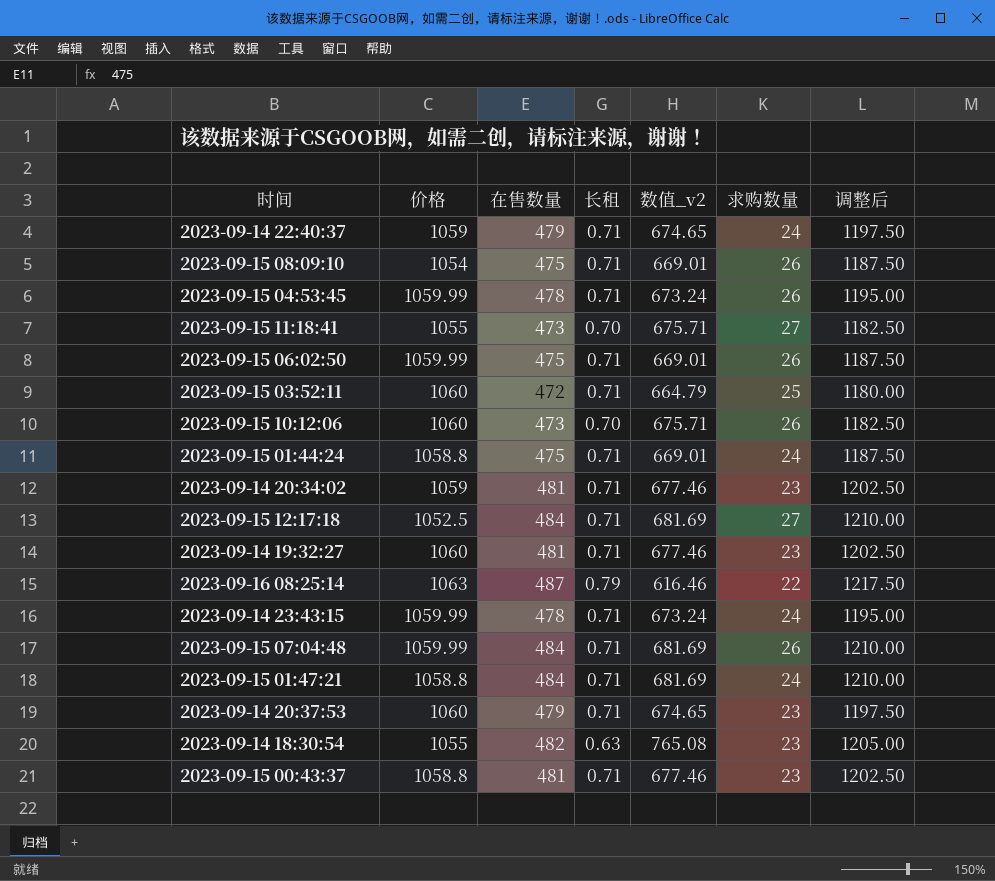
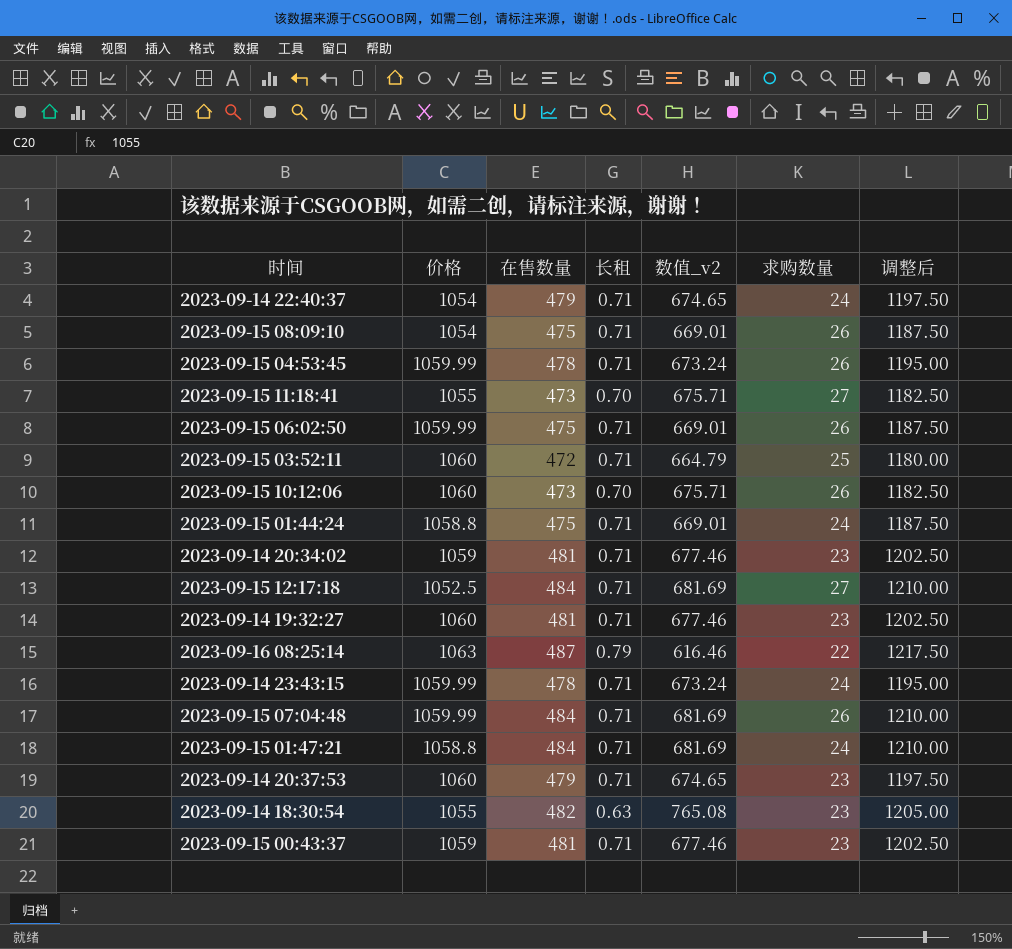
2023-09-14 22:40:37 | 价格: 1059 -> 1054
2023-09-15 00:43:37 | 价格: 1058.8 -> 1059

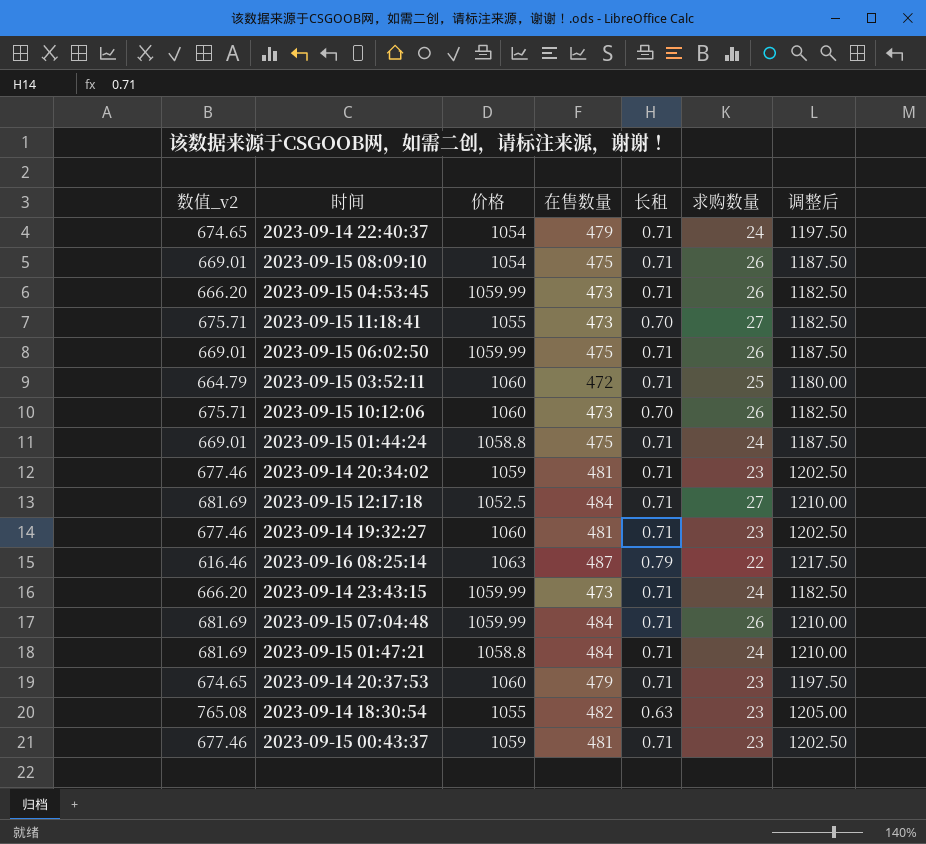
column 数值_v2 | position: 5 -> 1
2023-09-15 04:53:45 | 数值_v2: 673.24 -> 666.20
2023-09-15 04:53:45 | 在售数量: 478 -> 473
2023-09-15 04:53:45 | 调整后: 1195.00 -> 1182.50
2023-09-14 23:43:15 | 数值_v2: 673.24 -> 666.20
2023-09-14 23:43:15 | 在售数量: 478 -> 473
2023-09-14 23:43:15 | 调整后: 1195.00 -> 1182.50

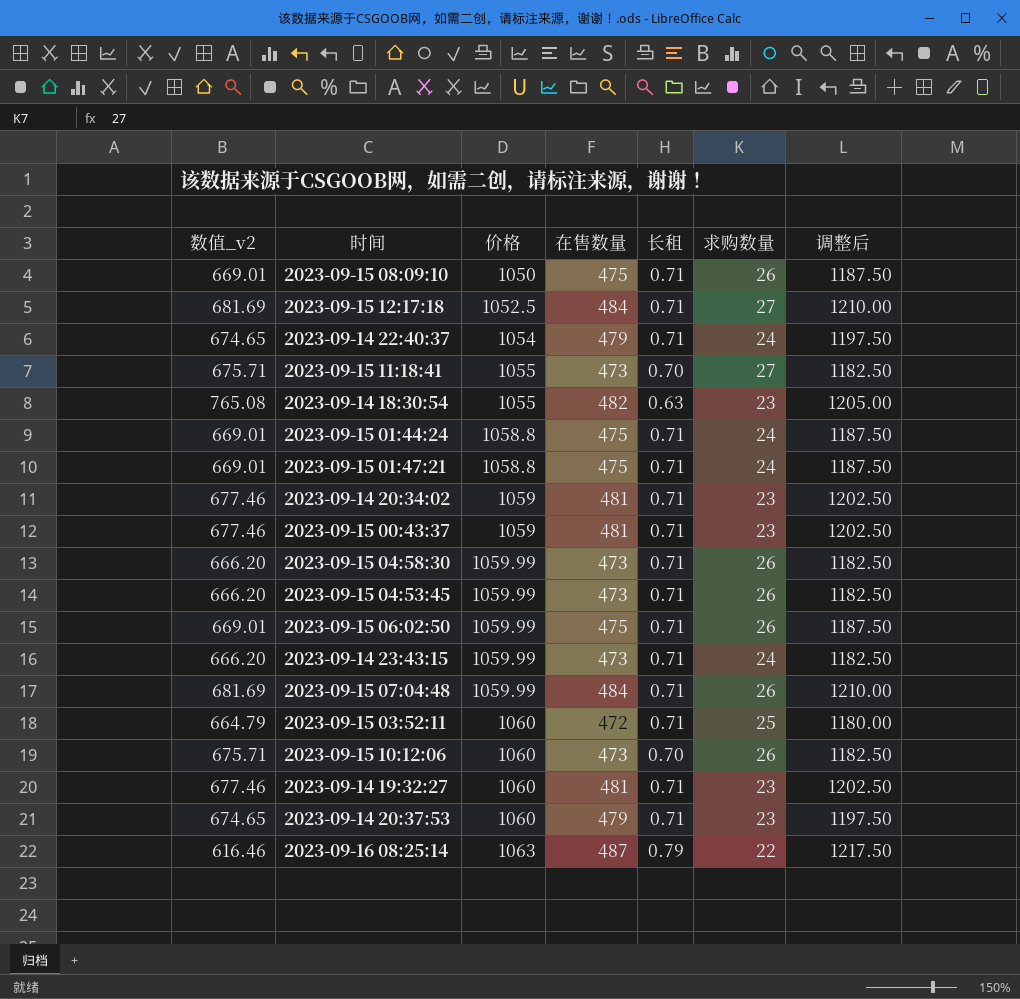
row order: none -> 价格 ascending
2023-09-15 08:09:10 | 价格: 1054 -> 1050
2023-09-15 01:47:21 | 数值_v2: 681.69 -> 669.01
2023-09-15 01:47:21 | 在售数量: 484 -> 475
2023-09-15 01:47:21 | 调整后: 1210.00 -> 1187.50
row 2023-09-15 04:58:30: none -> 666.20 | 1059.99 | 473 | 0.71 | 26 | 1182.50

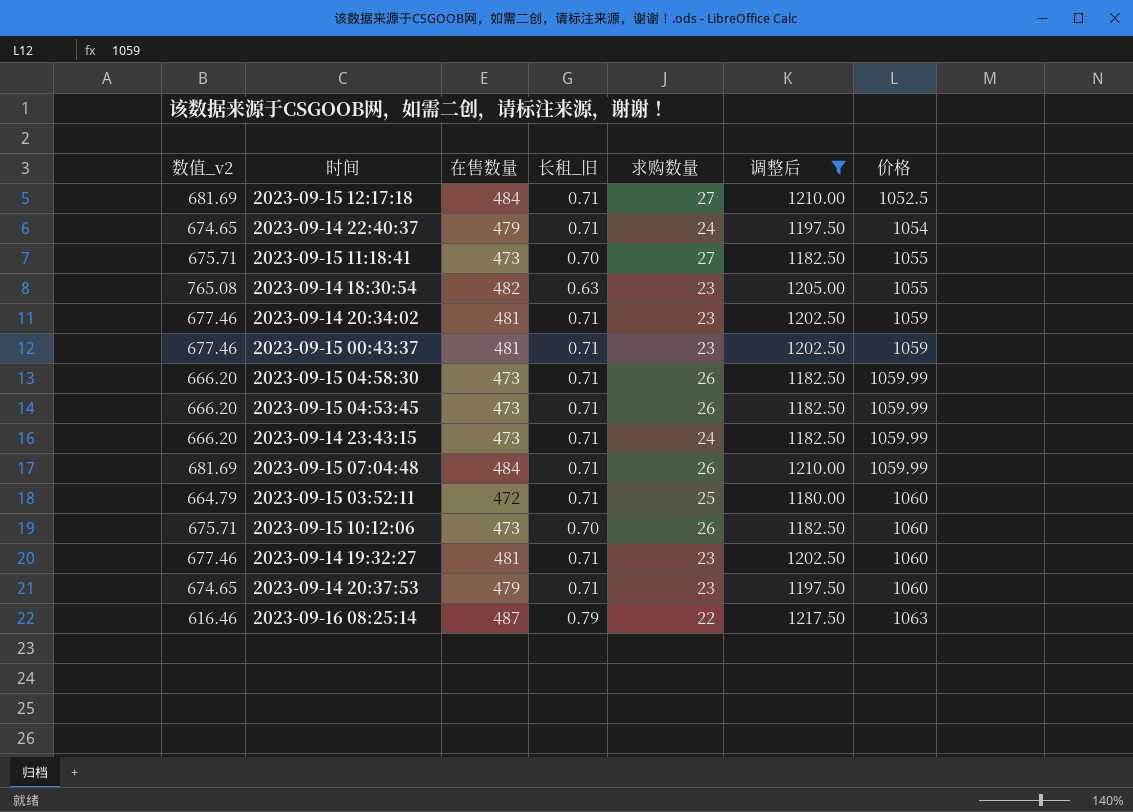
filter: none -> 调整后 != 1187.50
column name: 长租 -> 长租_旧
column 价格 | position: 3 -> 7

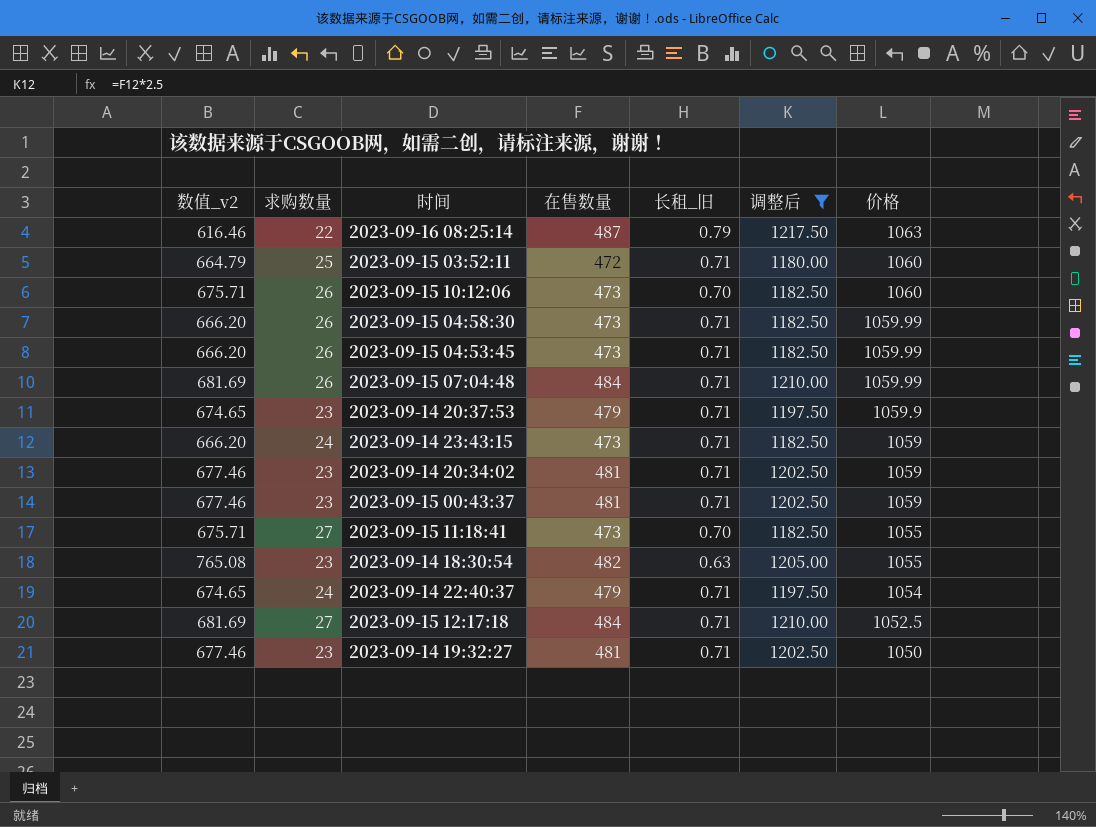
row order: 价格 ascending -> 价格 descending
column 求购数量 | position: 5 -> 2
2023-09-14 20:37:53 | 价格: 1060 -> 1059.9
2023-09-14 23:43:15 | 价格: 1059.99 -> 1059
2023-09-14 19:32:27 | 价格: 1060 -> 1050

